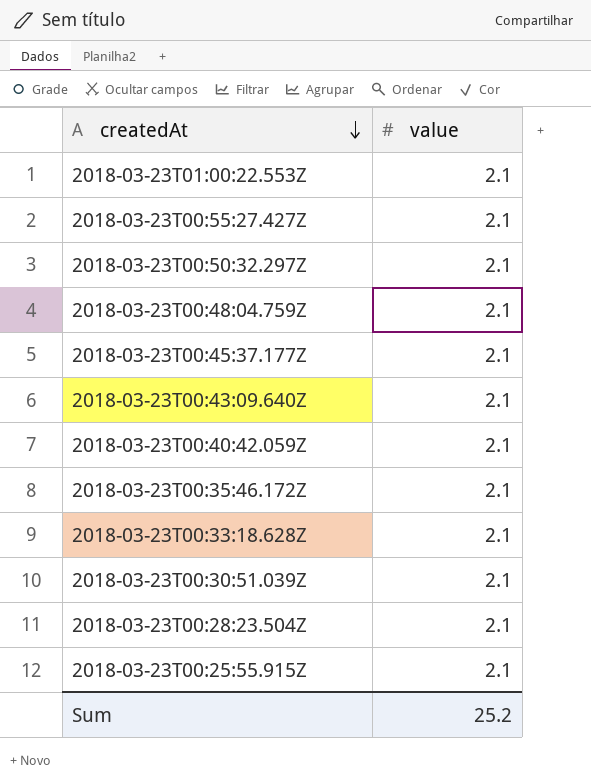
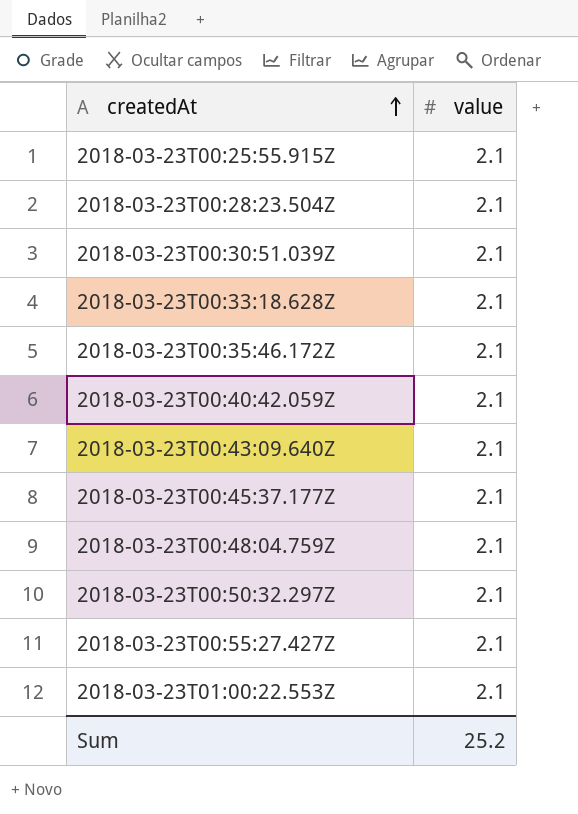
row order: createdAt descending -> createdAt ascending

